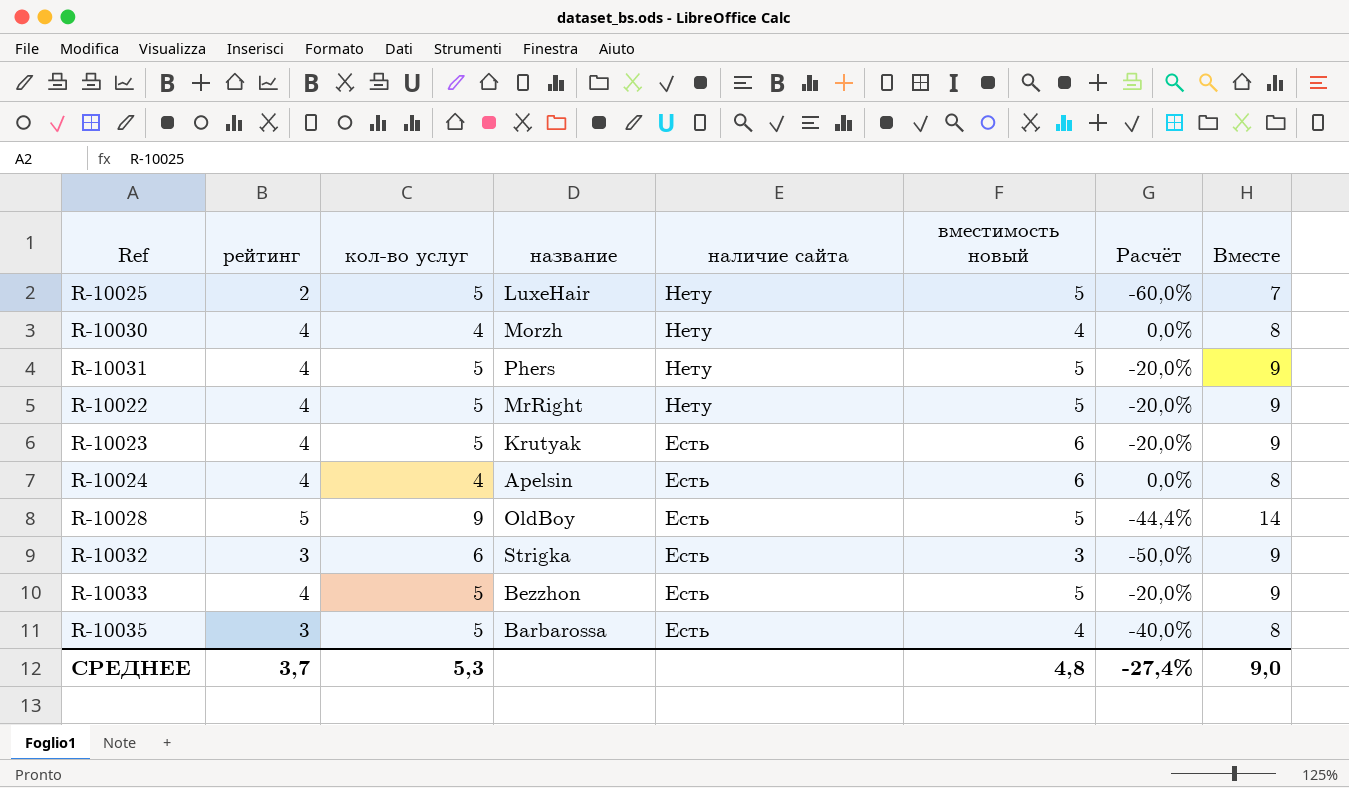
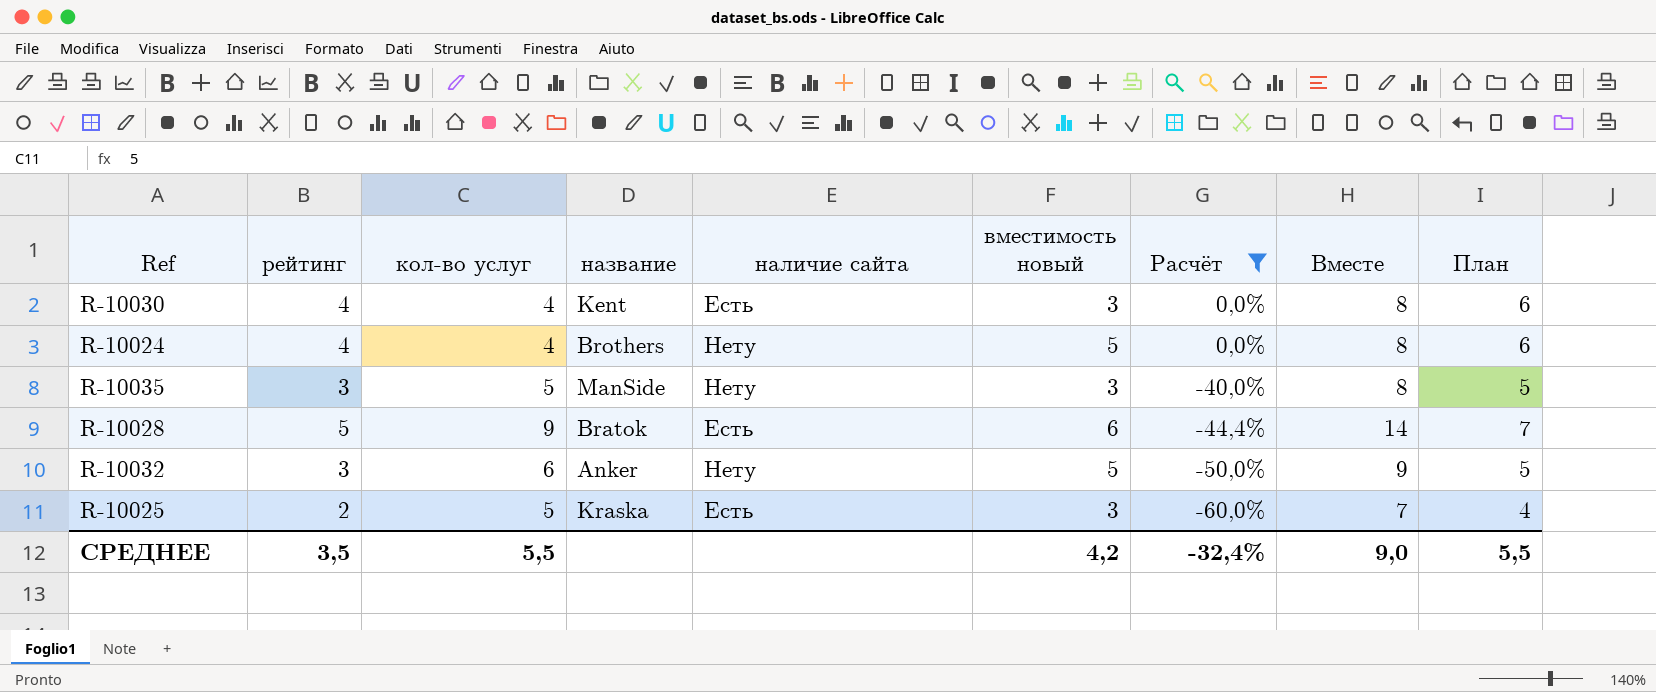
filter: none -> Расчёт != -20,0%
row order: наличие сайта descending -> Расчёт descending
column План | formula: none -> [рейтинг] + 2
R-10030 | название: Morzh -> Kent
R-10030 | наличие сайта: Нету -> Есть
R-10030 | вместимость новый: 4 -> 3
R-10024 | название: Apelsin -> Brothers
R-10024 | наличие сайта: Есть -> Нету
R-10024 | вместимость новый: 6 -> 5
R-10035 | название: Barbarossa -> ManSide
R-10035 | наличие сайта: Есть -> Нету
R-10035 | вместимость новый: 4 -> 3
R-10028 | название: OldBoy -> Bratok
R-10028 | вместимость новый: 5 -> 6
R-10032 | название: Strigka -> Anker
R-10032 | наличие сайта: Есть -> Нету
R-10032 | вместимость новый: 3 -> 5
R-10025 | название: LuxeHair -> Kraska
R-10025 | наличие сайта: Нету -> Есть
R-10025 | вместимость новый: 5 -> 3
СРЕДНЕЕ | рейтинг: 3,7 -> 3,5
СРЕДНЕЕ | кол-во услуг: 5,3 -> 5,5
СРЕДНЕЕ | вместимость новый: 4,8 -> 4,2
СРЕДНЕЕ | Расчёт: -27,4% -> -32,4%

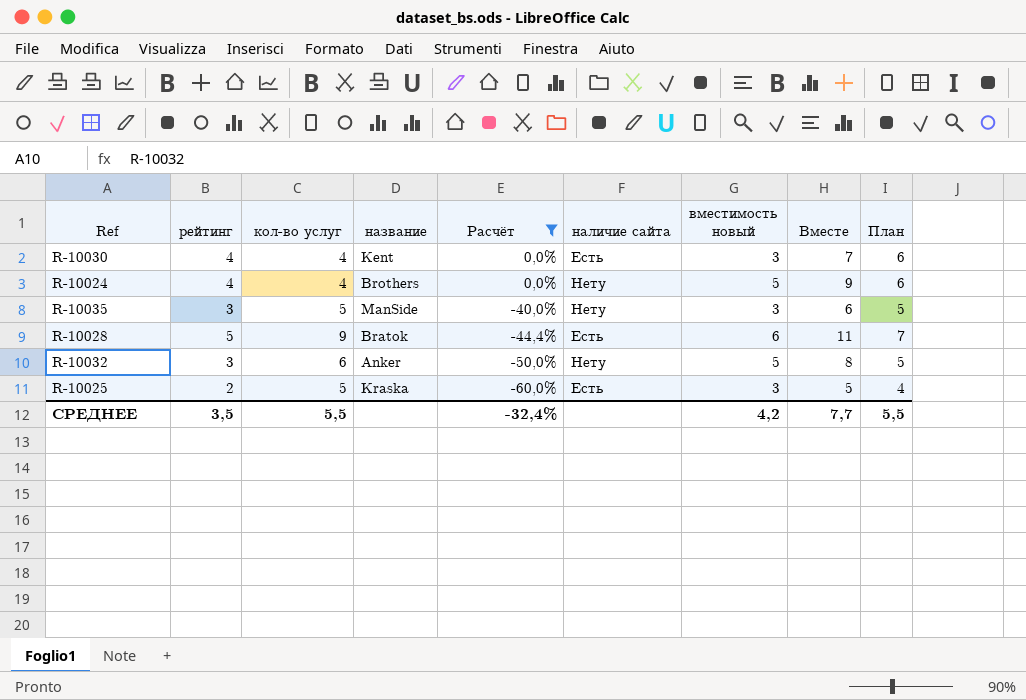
column Расчёт | position: 7 -> 5
column Вместе | formula: [рейтинг] + [кол-во услуг] -> [рейтинг] + [вместимость новый]
СРЕДНЕЕ | Вместе: 9,0 -> 7,7

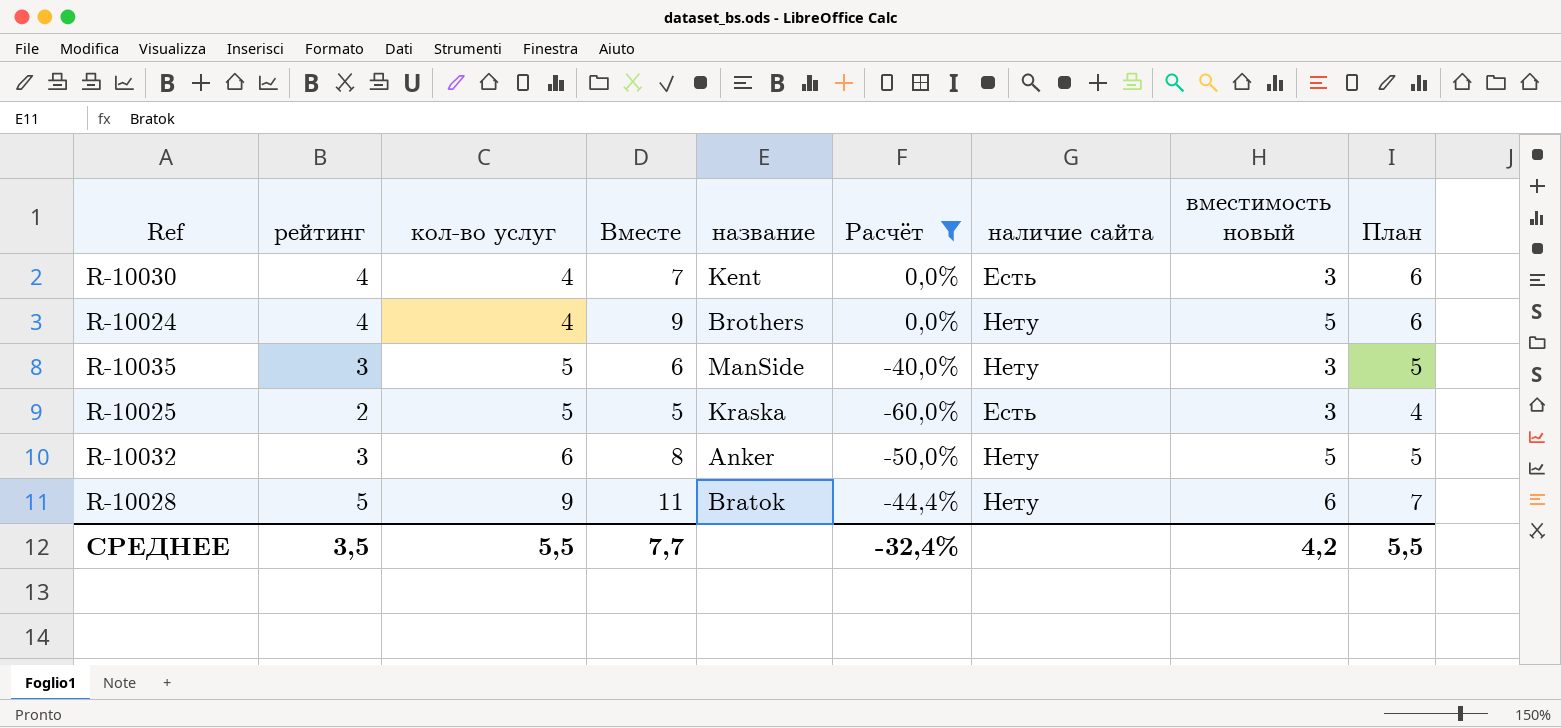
row order: Расчёт descending -> кол-во услуг ascending
column Вместе | position: 8 -> 4
R-10028 | наличие сайта: Есть -> Нету

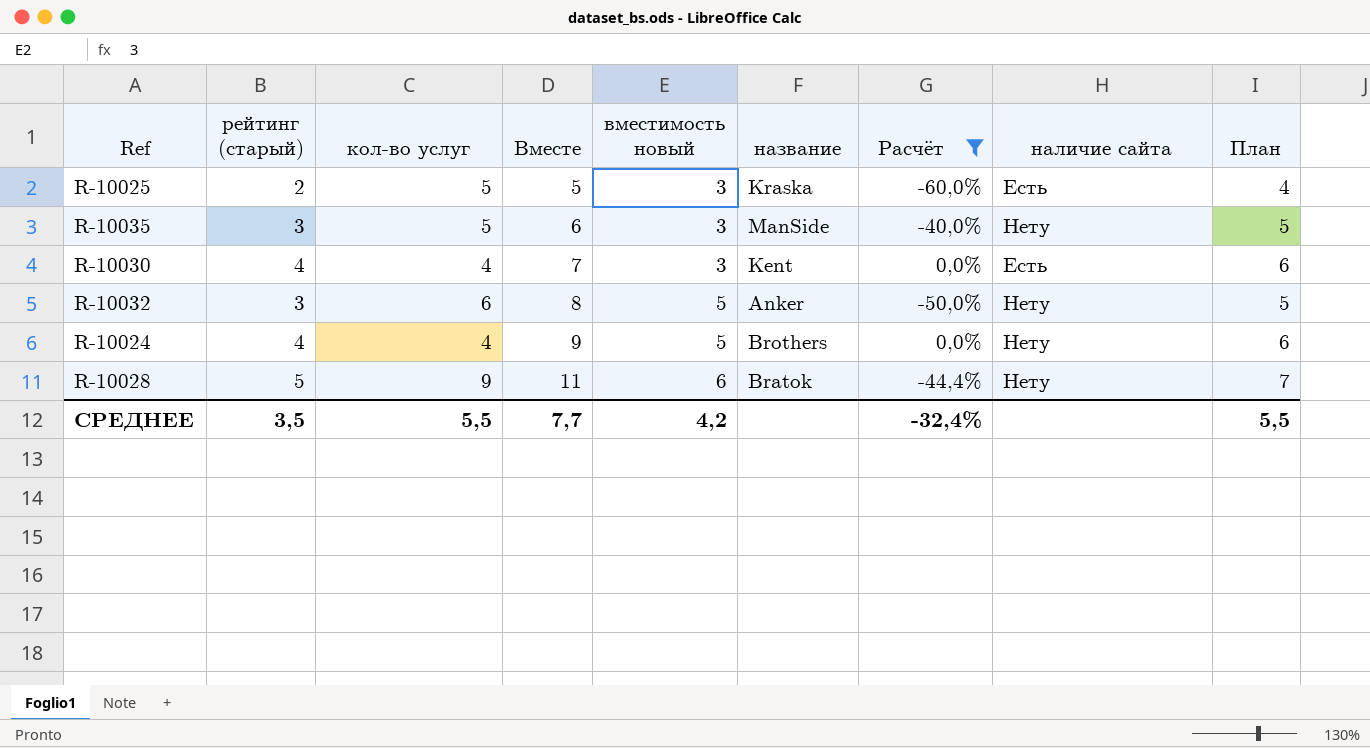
row order: кол-во услуг ascending -> Вместе ascending
column name: рейтинг -> рейтинг (старый)
column вместимость новый | position: 8 -> 5

